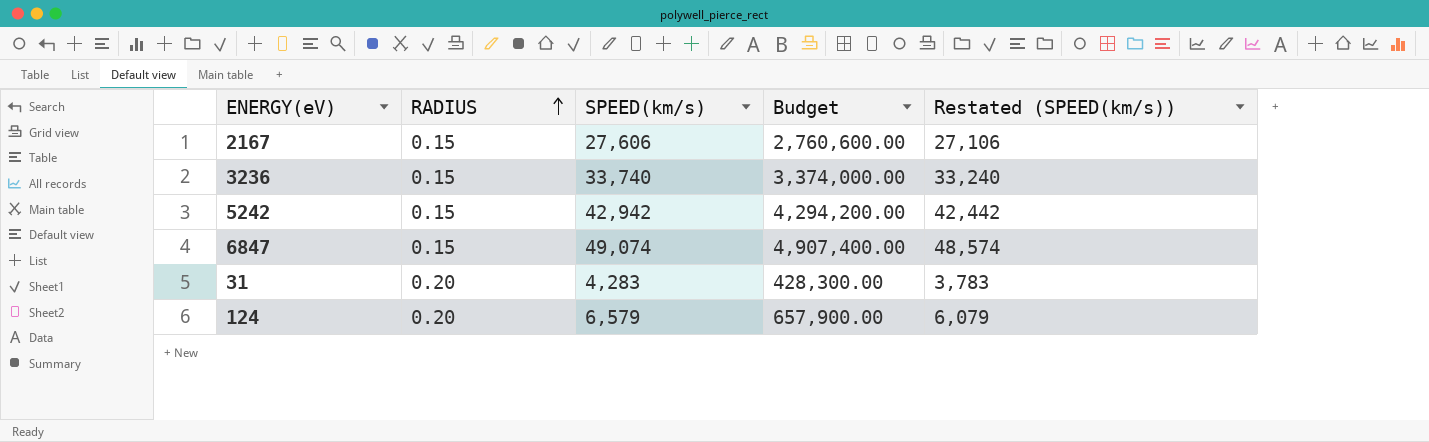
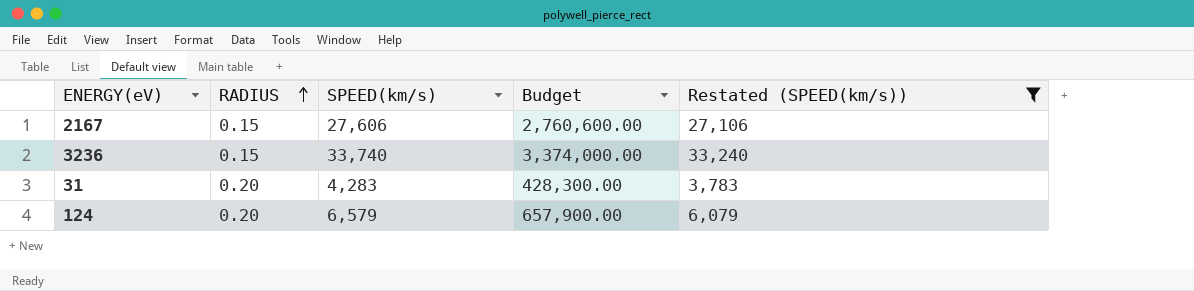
filter: none -> Restated (SPEED(km/s)) <= 33,240

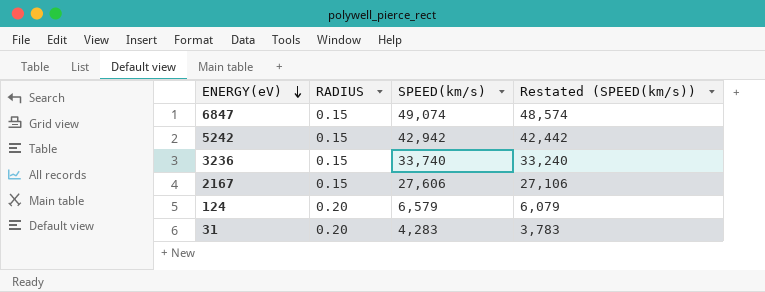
filter: Restated (SPEED(km/s)) <= 33,240 -> none
row order: RADIUS ascending -> ENERGY(eV) descending
column Budget | formula: [SPEED(km/s)] * 100 -> none

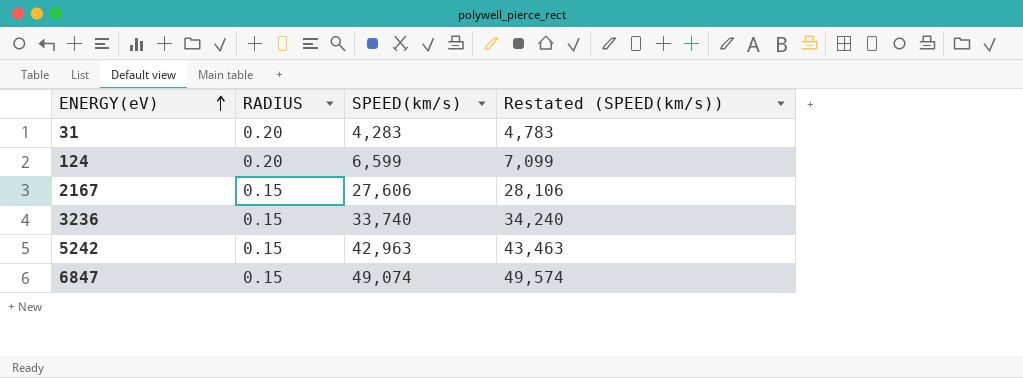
row order: ENERGY(eV) descending -> ENERGY(eV) ascending
column Restated (SPEED(km/s)) | formula: [SPEED(km/s)] - 500 -> [SPEED(km/s)] + 500
124 | SPEED(km/s): 6,579 -> 6,599
5242 | SPEED(km/s): 42,942 -> 42,963

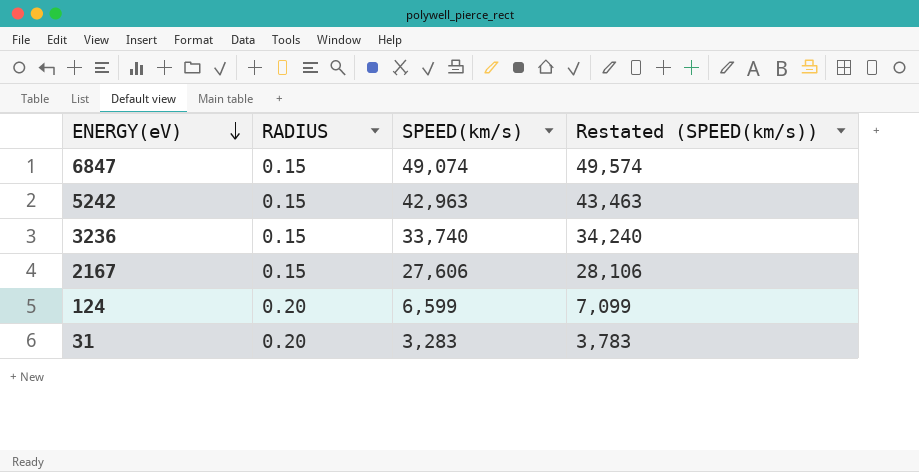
row order: ENERGY(eV) ascending -> ENERGY(eV) descending
31 | SPEED(km/s): 4,283 -> 3,283
31 | Restated (SPEED(km/s)): 4,783 -> 3,783

